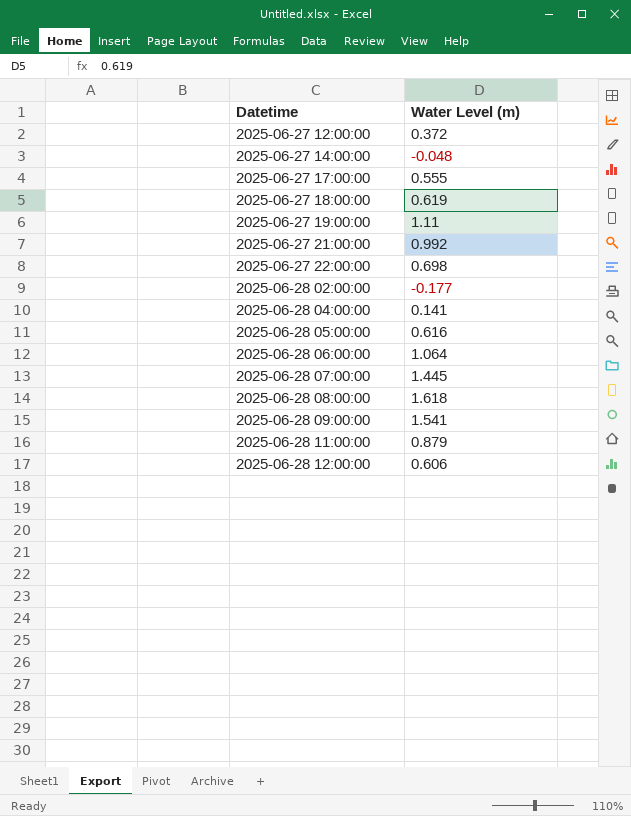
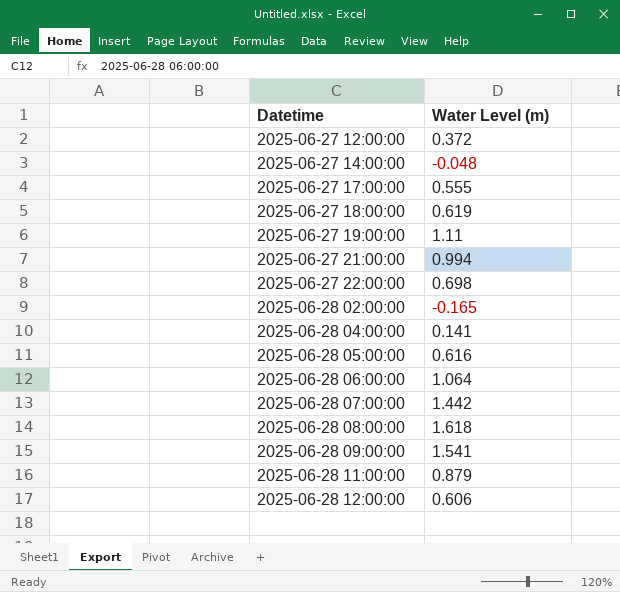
2025-06-27 21:00:00 | Water Level (m): 0.992 -> 0.994
2025-06-28 02:00:00 | Water Level (m): -0.177 -> -0.165
2025-06-28 07:00:00 | Water Level (m): 1.445 -> 1.442

